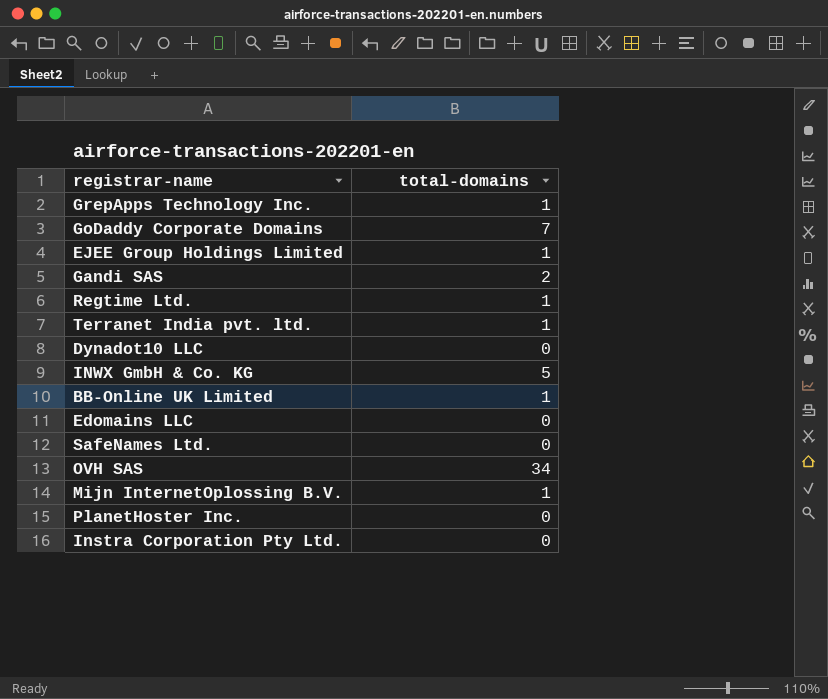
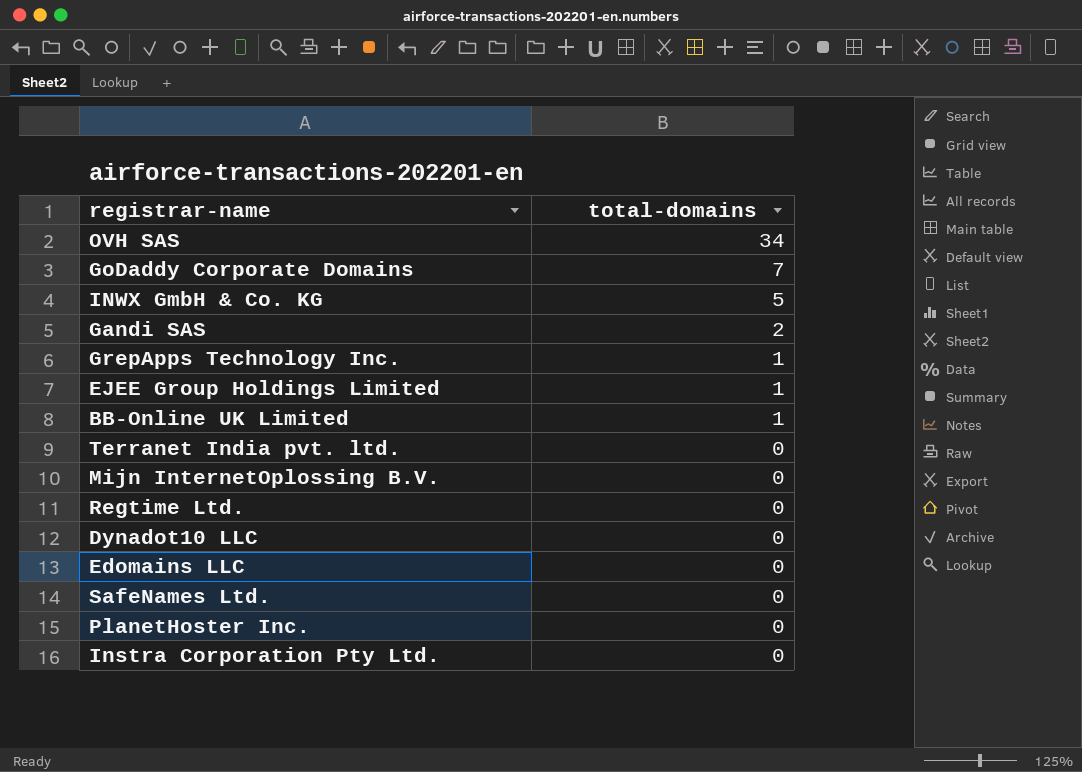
row order: none -> total-domains descending
Terranet India pvt. ltd. | total-domains: 1 -> 0
Mijn InternetOplossing B.V. | total-domains: 1 -> 0
Regtime Ltd. | total-domains: 1 -> 0

